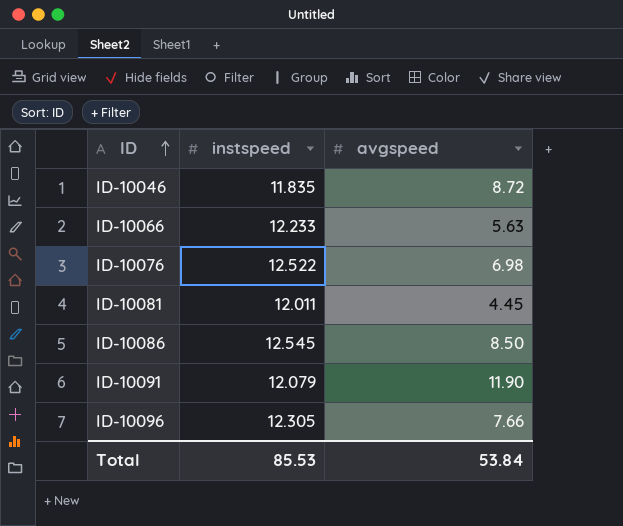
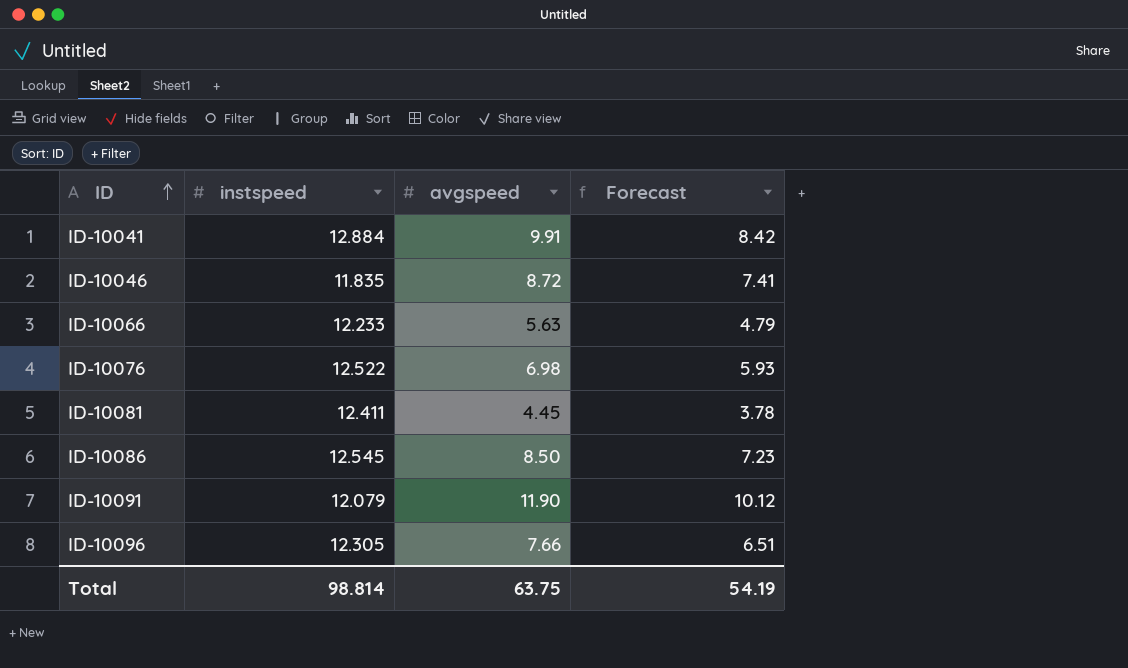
column Forecast | formula: none -> [avgspeed] * 0.85
row ID-10041: none -> 12.884 | 9.91 | 8.42
ID-10081 | instspeed: 12.011 -> 12.411
Total | instspeed: 85.53 -> 98.814
Total | avgspeed: 53.84 -> 63.75

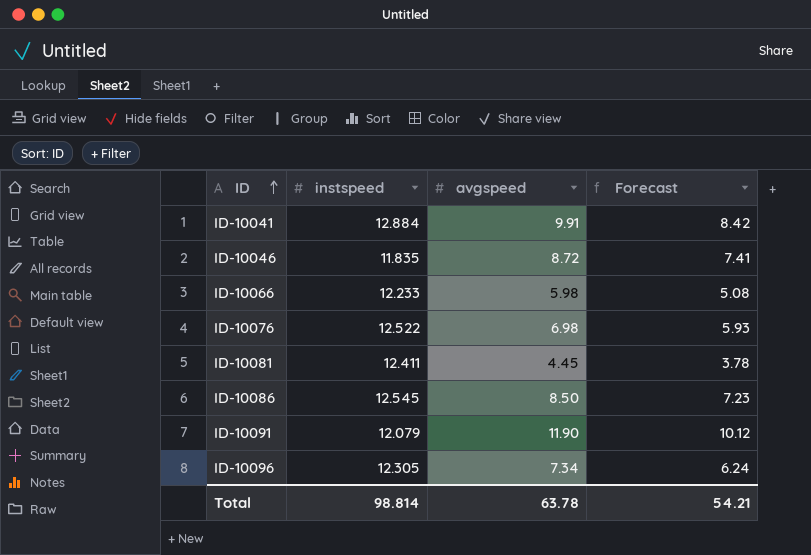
ID-10066 | avgspeed: 5.63 -> 5.98
ID-10066 | Forecast: 4.79 -> 5.08
ID-10096 | avgspeed: 7.66 -> 7.34
ID-10096 | Forecast: 6.51 -> 6.24
Total | avgspeed: 63.75 -> 63.78
Total | Forecast: 54.19 -> 54.21

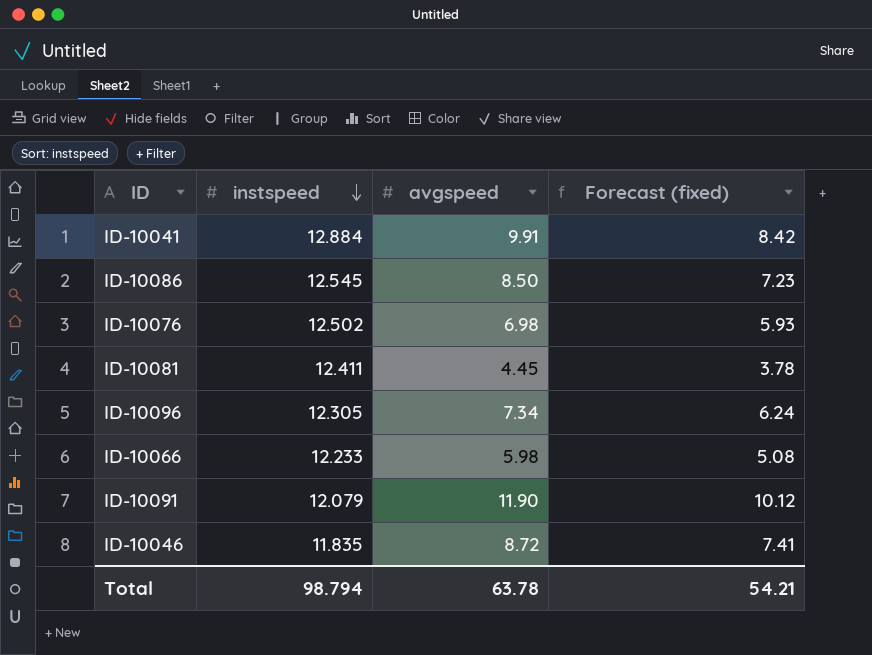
row order: ID ascending -> instspeed descending
column name: Forecast -> Forecast (fixed)
ID-10076 | instspeed: 12.522 -> 12.502
Total | instspeed: 98.814 -> 98.794

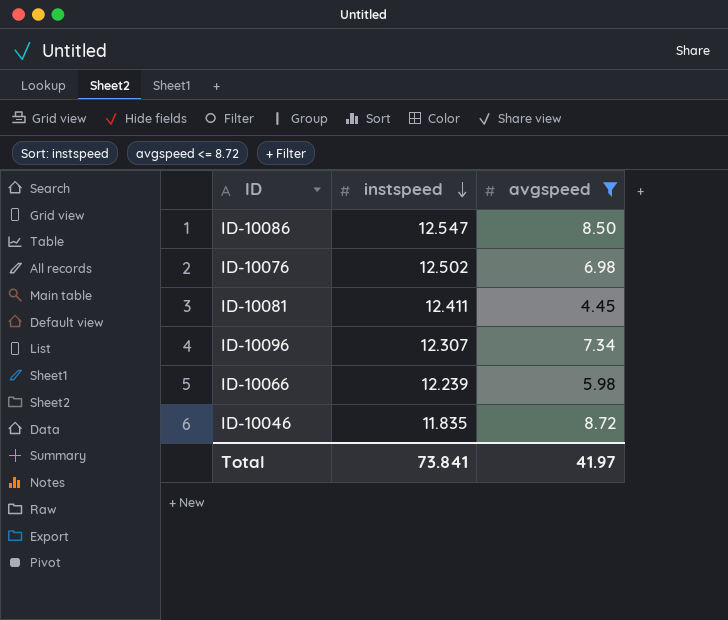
filter: none -> avgspeed <= 8.72
column Forecast (fixed) | formula: [avgspeed] * 0.85 -> none
ID-10086 | instspeed: 12.545 -> 12.547
ID-10096 | instspeed: 12.305 -> 12.307
ID-10066 | instspeed: 12.233 -> 12.239
Total | instspeed: 98.794 -> 73.841
Total | avgspeed: 63.78 -> 41.97

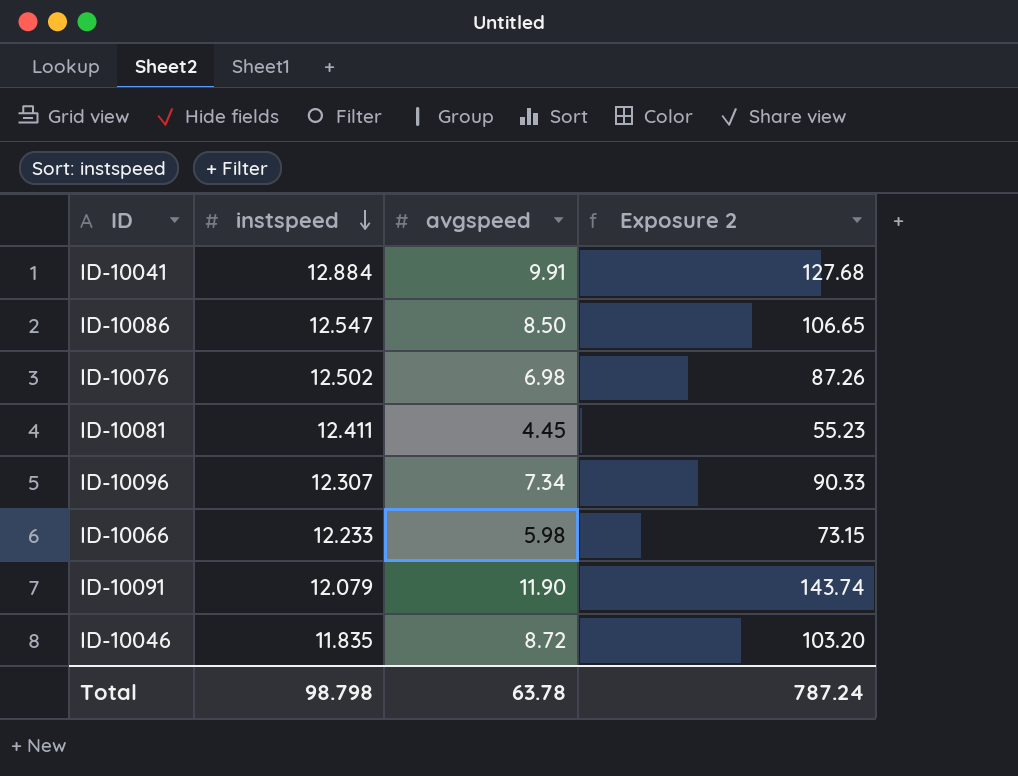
filter: avgspeed <= 8.72 -> none
column Exposure 2 | formula: none -> [instspeed] * [avgspeed]
ID-10066 | instspeed: 12.239 -> 12.233
Total | instspeed: 73.841 -> 98.798
Total | avgspeed: 41.97 -> 63.78

